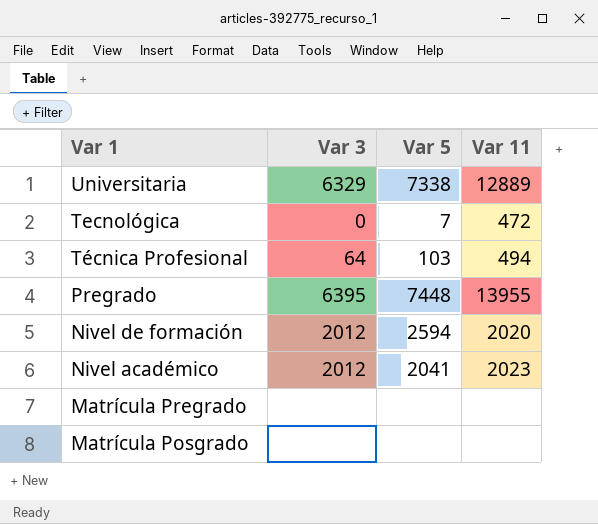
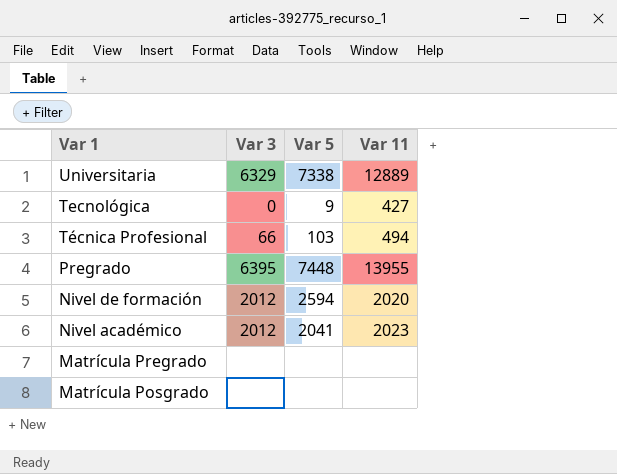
Tecnológica | Var 5: 7 -> 9
Tecnológica | Var 11: 472 -> 427
Técnica Profesional | Var 3: 64 -> 66

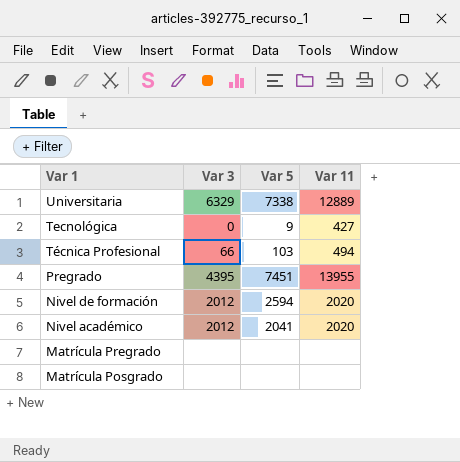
Pregrado | Var 3: 6395 -> 4395
Pregrado | Var 5: 7448 -> 7451
Nivel académico | Var 11: 2023 -> 2020

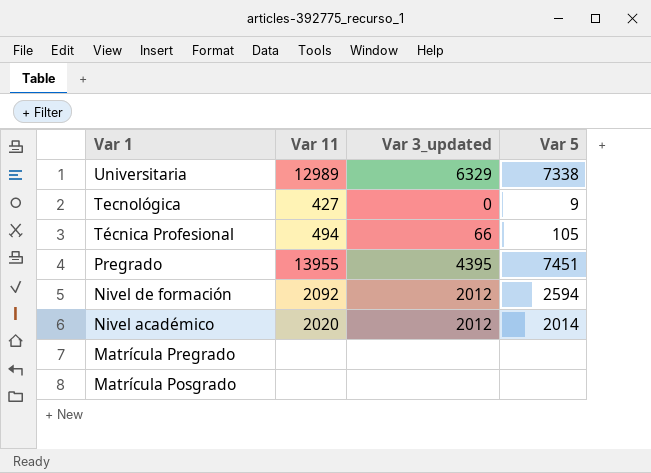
column Var 11 | position: 4 -> 2
column name: Var 3 -> Var 3_updated
Universitaria | Var 11: 12889 -> 12989
Técnica Profesional | Var 5: 103 -> 105
Nivel de formación | Var 11: 2020 -> 2092
Nivel académico | Var 5: 2041 -> 2014

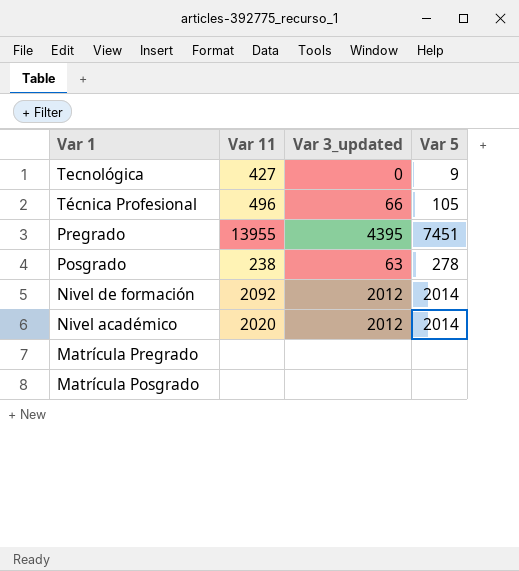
row Universitaria: 12989 | 6329 | 7338 -> none
Técnica Profesional | Var 11: 494 -> 496
row Posgrado: none -> 238 | 63 | 278
Nivel de formación | Var 5: 2594 -> 2014

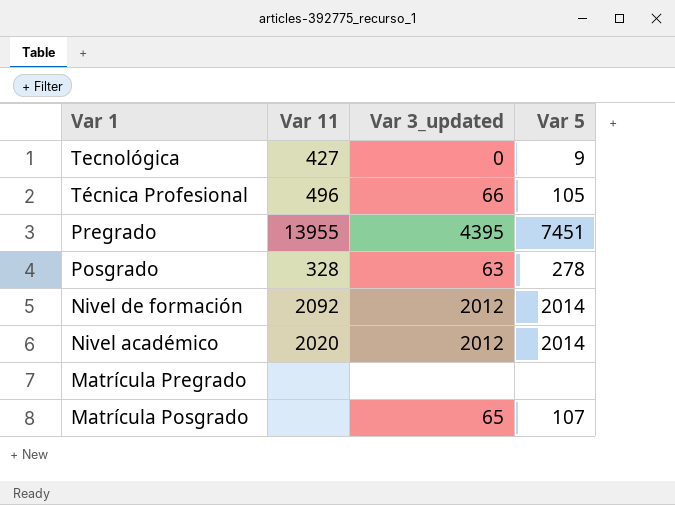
Posgrado | Var 11: 238 -> 328
Matrícula Posgrado | Var 3_updated: none -> 65
Matrícula Posgrado | Var 5: none -> 107

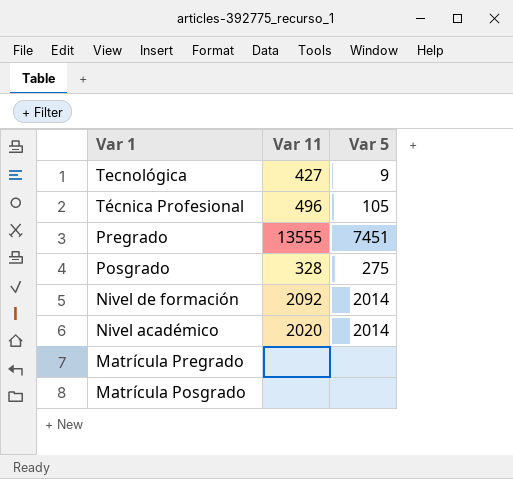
column Var 3_updated | position: 3 -> none
Pregrado | Var 11: 13955 -> 13555
Posgrado | Var 5: 278 -> 275
Matrícula Posgrado | Var 5: 107 -> none

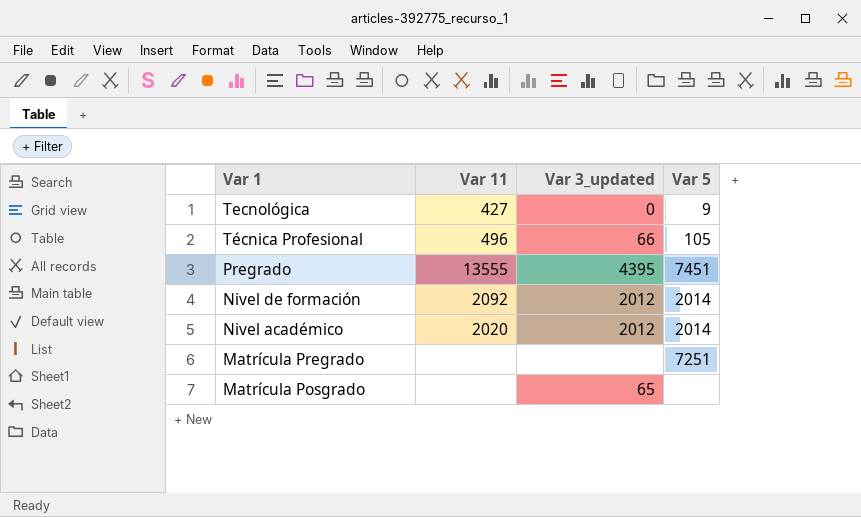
column Var 3_updated | position: none -> 3
row Posgrado: 328 | 275 -> none
Matrícula Pregrado | Var 5: none -> 7251

